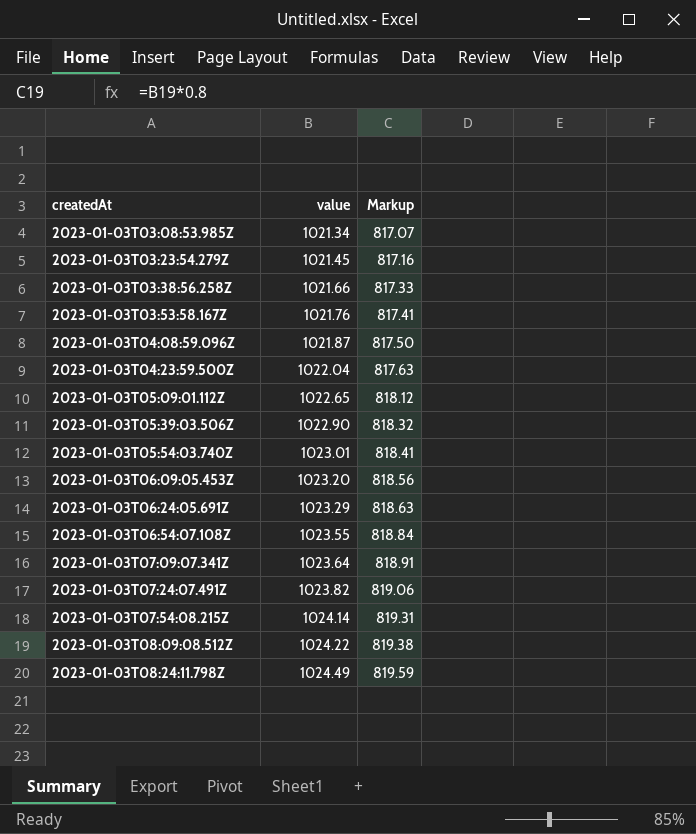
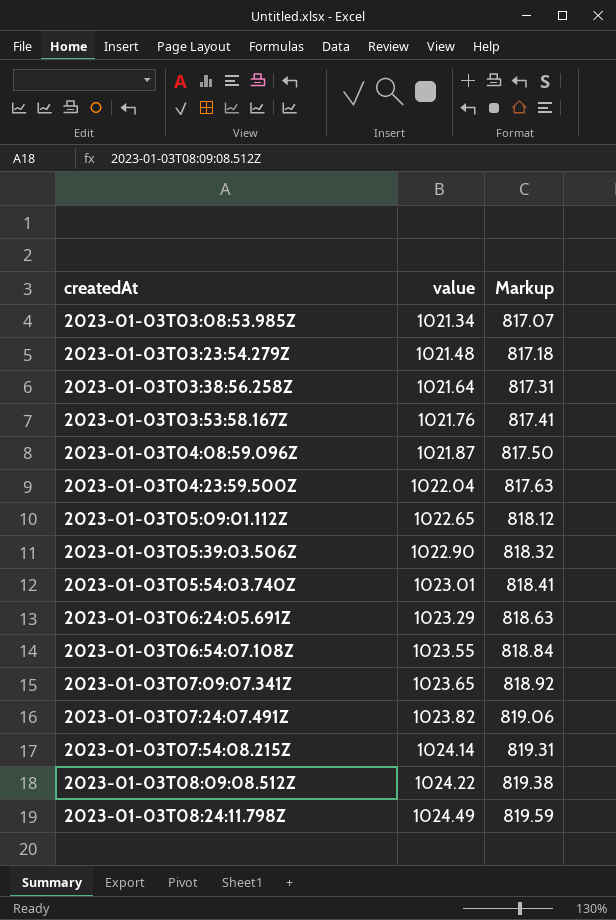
row 2023-01-03T06:09:05.453Z: 1023.20 | 818.56 -> none
2023-01-03T03:23:54.279Z | value: 1021.45 -> 1021.48
2023-01-03T03:23:54.279Z | Markup: 817.16 -> 817.18
2023-01-03T03:38:56.258Z | value: 1021.66 -> 1021.64
2023-01-03T03:38:56.258Z | Markup: 817.33 -> 817.31
2023-01-03T07:09:07.341Z | value: 1023.64 -> 1023.65
2023-01-03T07:09:07.341Z | Markup: 818.91 -> 818.92

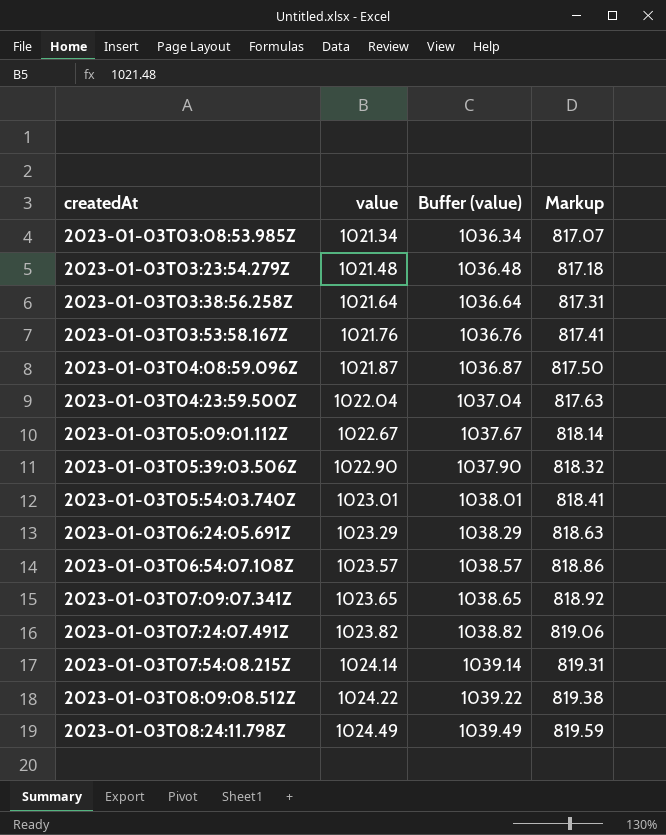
column Buffer (value) | formula: none -> [value] + 15
2023-01-03T05:09:01.112Z | value: 1022.65 -> 1022.67
2023-01-03T05:09:01.112Z | Markup: 818.12 -> 818.14
2023-01-03T06:54:07.108Z | value: 1023.55 -> 1023.57
2023-01-03T06:54:07.108Z | Markup: 818.84 -> 818.86

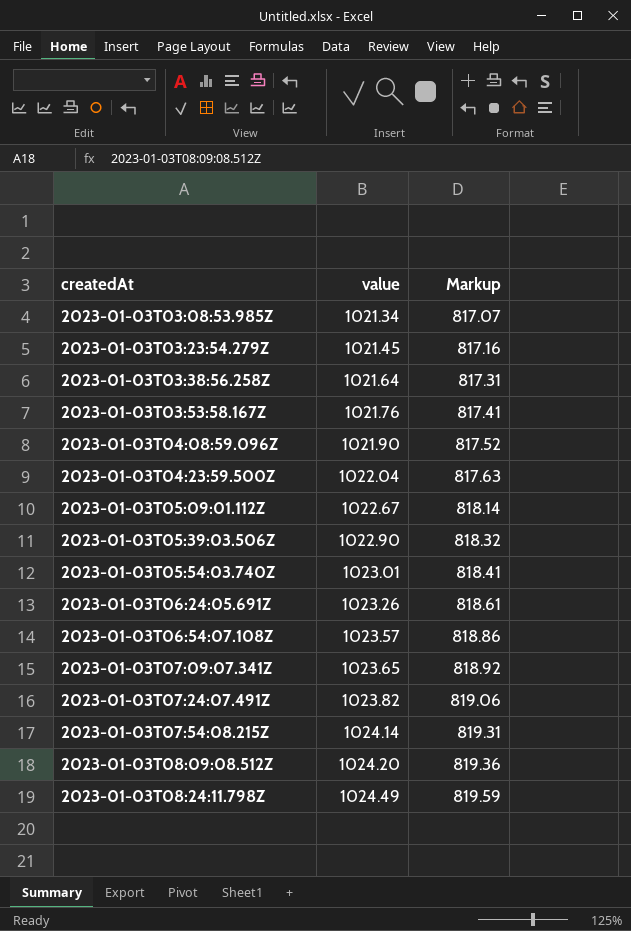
column Buffer (value) | formula: [value] + 15 -> none
2023-01-03T03:23:54.279Z | value: 1021.48 -> 1021.45
2023-01-03T03:23:54.279Z | Markup: 817.18 -> 817.16
2023-01-03T04:08:59.096Z | value: 1021.87 -> 1021.90
2023-01-03T04:08:59.096Z | Markup: 817.50 -> 817.52
2023-01-03T06:24:05.691Z | value: 1023.29 -> 1023.26
2023-01-03T06:24:05.691Z | Markup: 818.63 -> 818.61
2023-01-03T08:09:08.512Z | value: 1024.22 -> 1024.20
2023-01-03T08:09:08.512Z | Markup: 819.38 -> 819.36

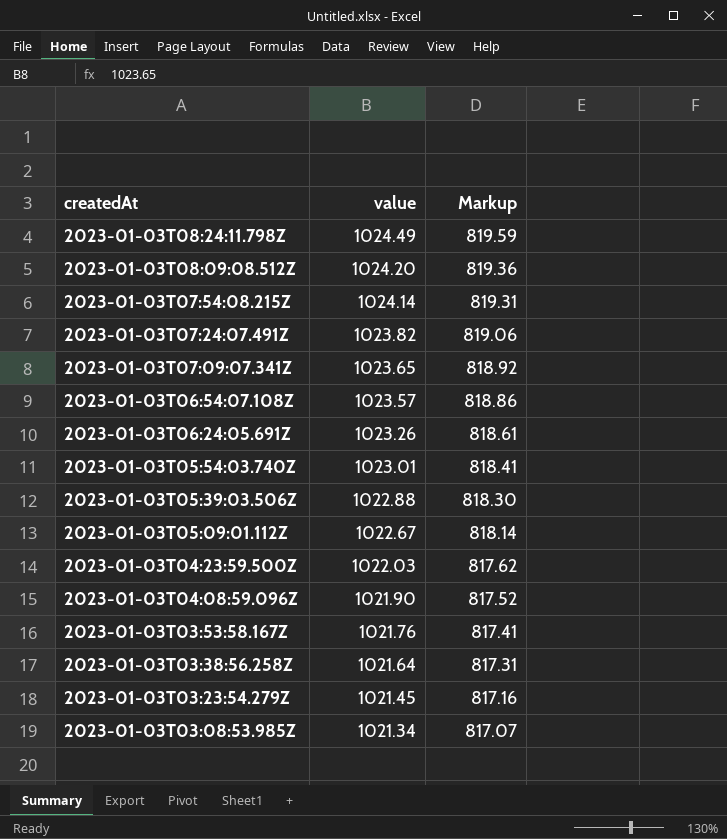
row order: createdAt ascending -> createdAt descending
2023-01-03T05:39:03.506Z | value: 1022.90 -> 1022.88
2023-01-03T05:39:03.506Z | Markup: 818.32 -> 818.30
2023-01-03T04:23:59.500Z | value: 1022.04 -> 1022.03
2023-01-03T04:23:59.500Z | Markup: 817.63 -> 817.62

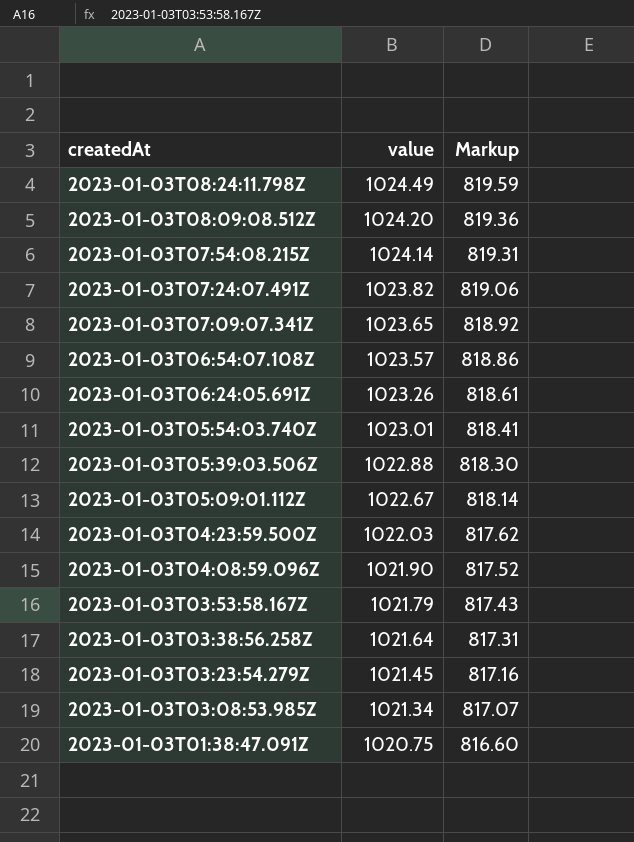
2023-01-03T03:53:58.167Z | value: 1021.76 -> 1021.79
2023-01-03T03:53:58.167Z | Markup: 817.41 -> 817.43
row 2023-01-03T01:38:47.091Z: none -> 1020.75 | 816.60

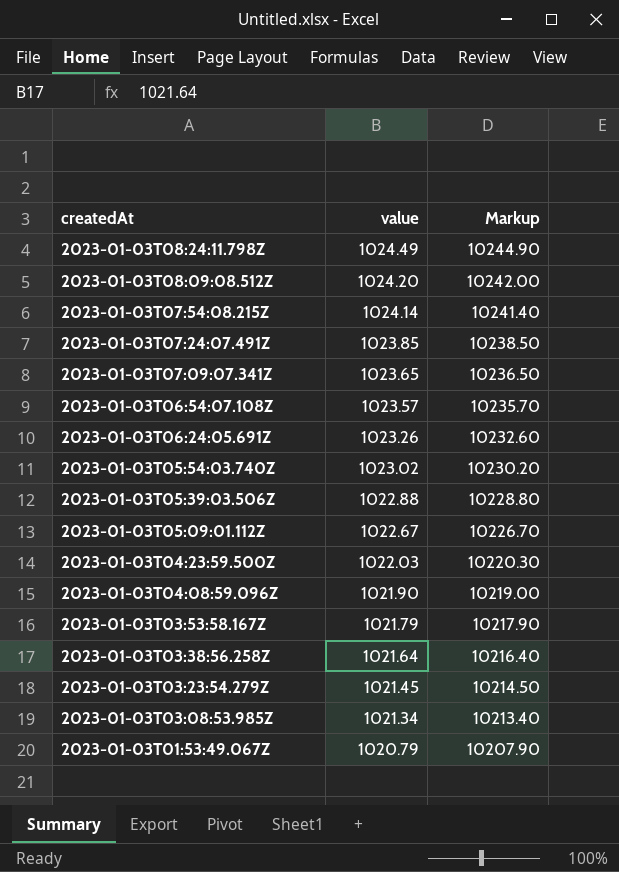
column Markup | formula: [value] * 0.8 -> [value] * 10
row 2023-01-03T01:38:47.091Z: 1020.75 | 816.60 -> none
2023-01-03T07:24:07.491Z | value: 1023.82 -> 1023.85
2023-01-03T05:54:03.740Z | value: 1023.01 -> 1023.02
row 2023-01-03T01:53:49.067Z: none -> 1020.79 | 10207.90

